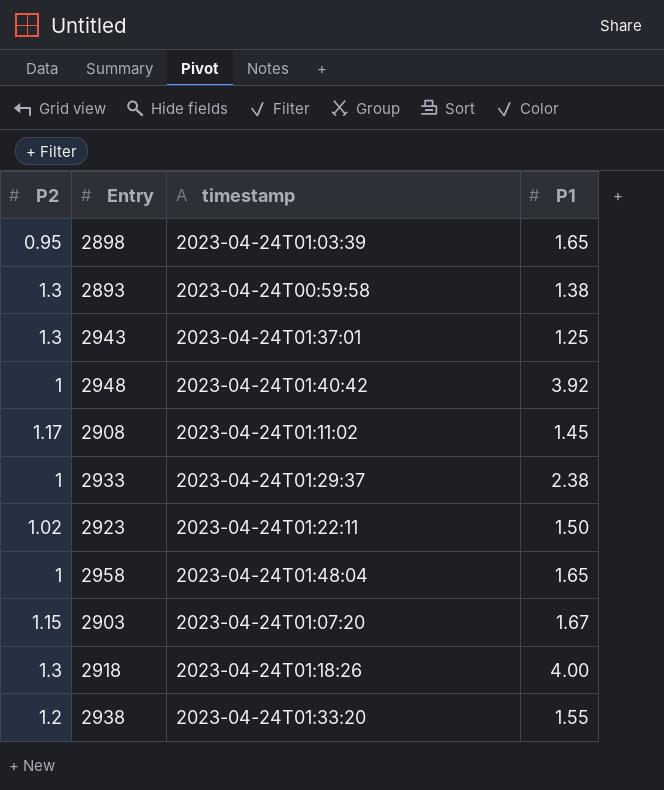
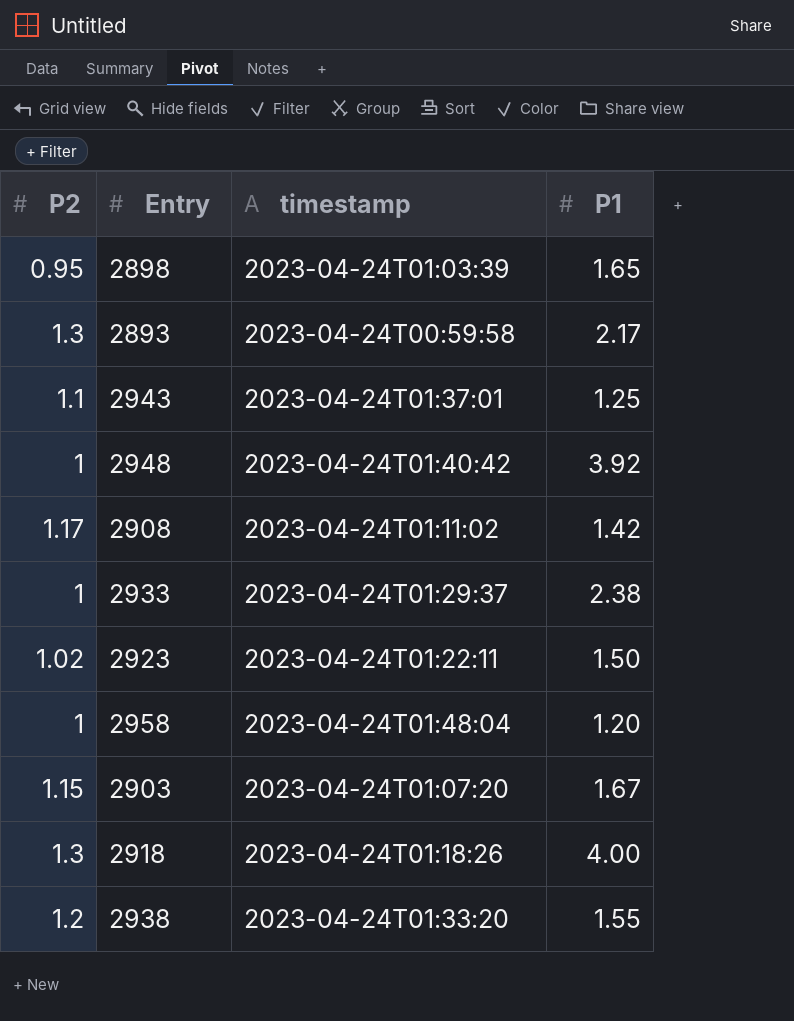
2893 | P1: 1.38 -> 2.17
2943 | P2: 1.3 -> 1.1
2908 | P1: 1.45 -> 1.42
2958 | P1: 1.65 -> 1.20

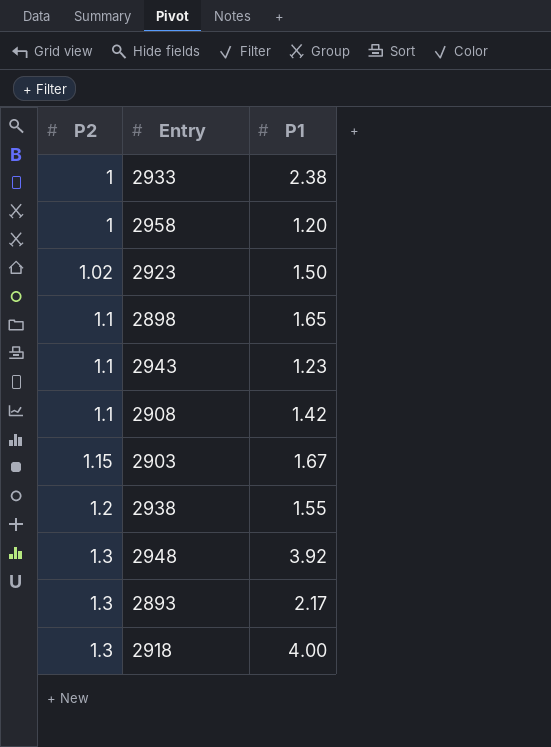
row order: none -> P2 ascending
column timestamp | position: 3 -> none
2898 | P2: 0.95 -> 1.1
2943 | P1: 1.25 -> 1.23
2908 | P2: 1.17 -> 1.1
2948 | P2: 1 -> 1.3

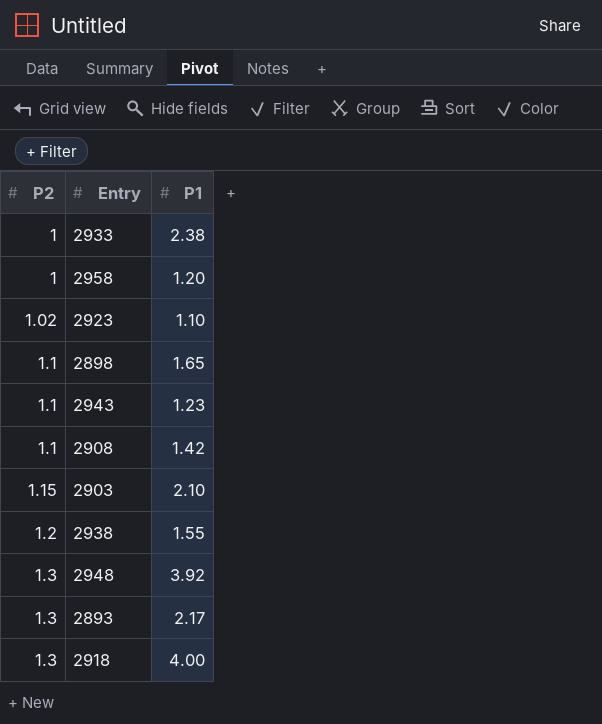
2923 | P1: 1.50 -> 1.10
2903 | P1: 1.67 -> 2.10

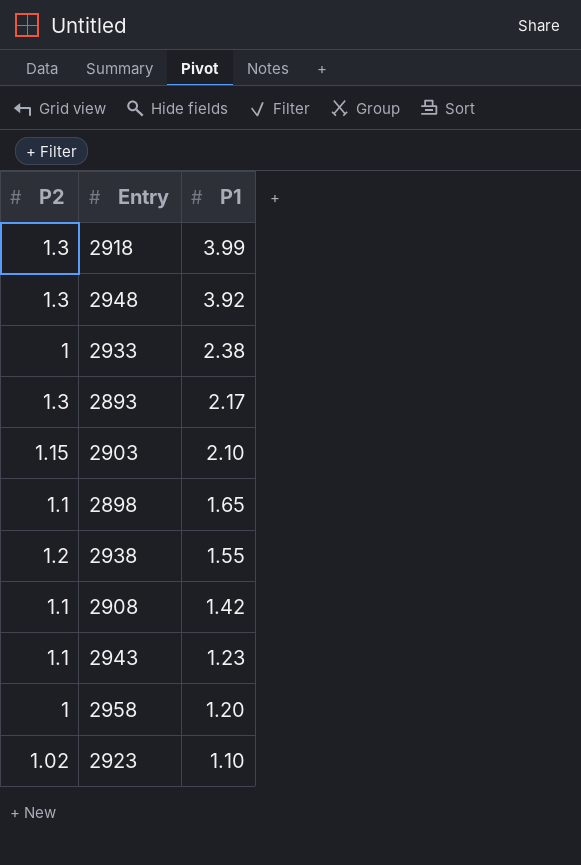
row order: P2 ascending -> P1 descending
2918 | P1: 4.00 -> 3.99

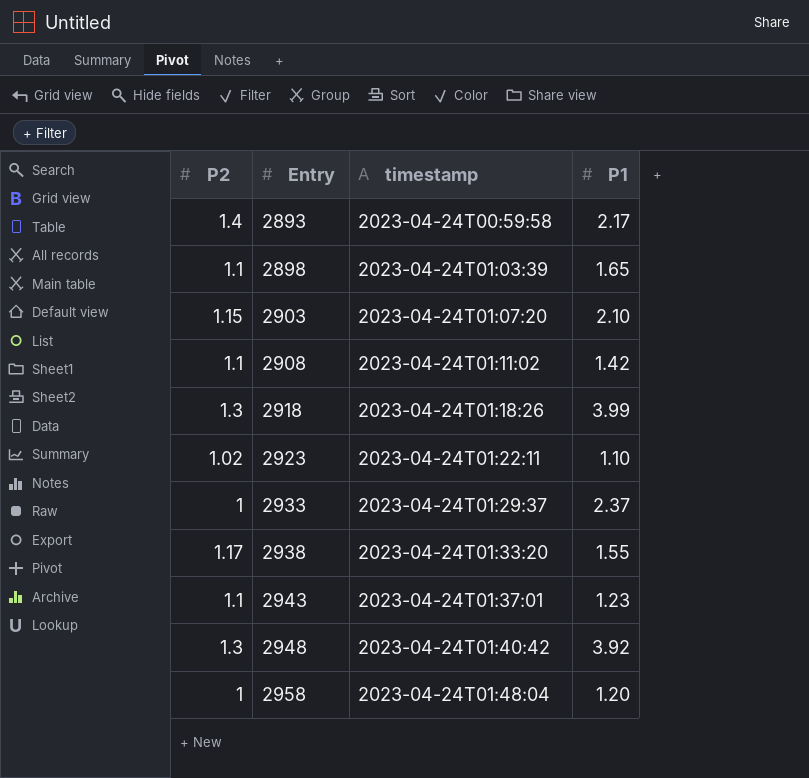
row order: P1 descending -> Entry ascending
column timestamp | position: none -> 3
2893 | P2: 1.3 -> 1.4
2933 | P1: 2.38 -> 2.37
2938 | P2: 1.2 -> 1.17

